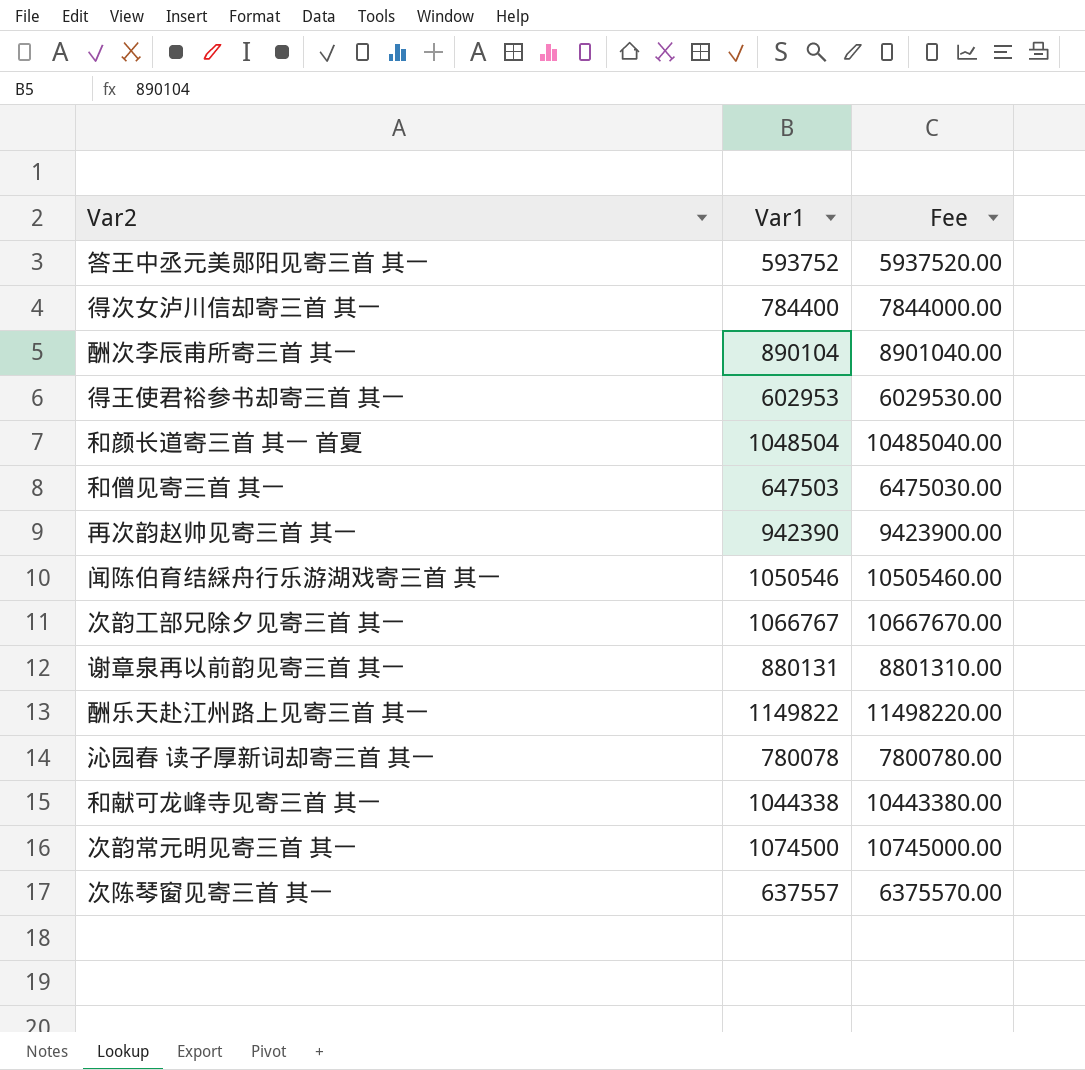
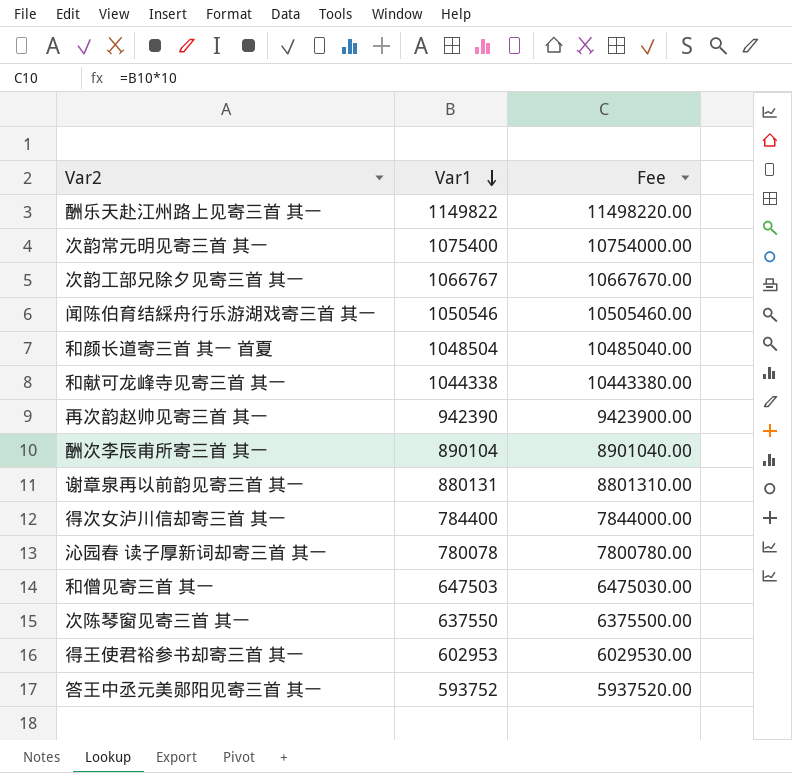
row order: none -> Var1 descending
次韵常元明见寄三首 其一 | Var1: 1074500 -> 1075400
次韵常元明见寄三首 其一 | Fee: 10745000.00 -> 10754000.00
次陈琴窗见寄三首 其一 | Var1: 637557 -> 637550
次陈琴窗见寄三首 其一 | Fee: 6375570.00 -> 6375500.00

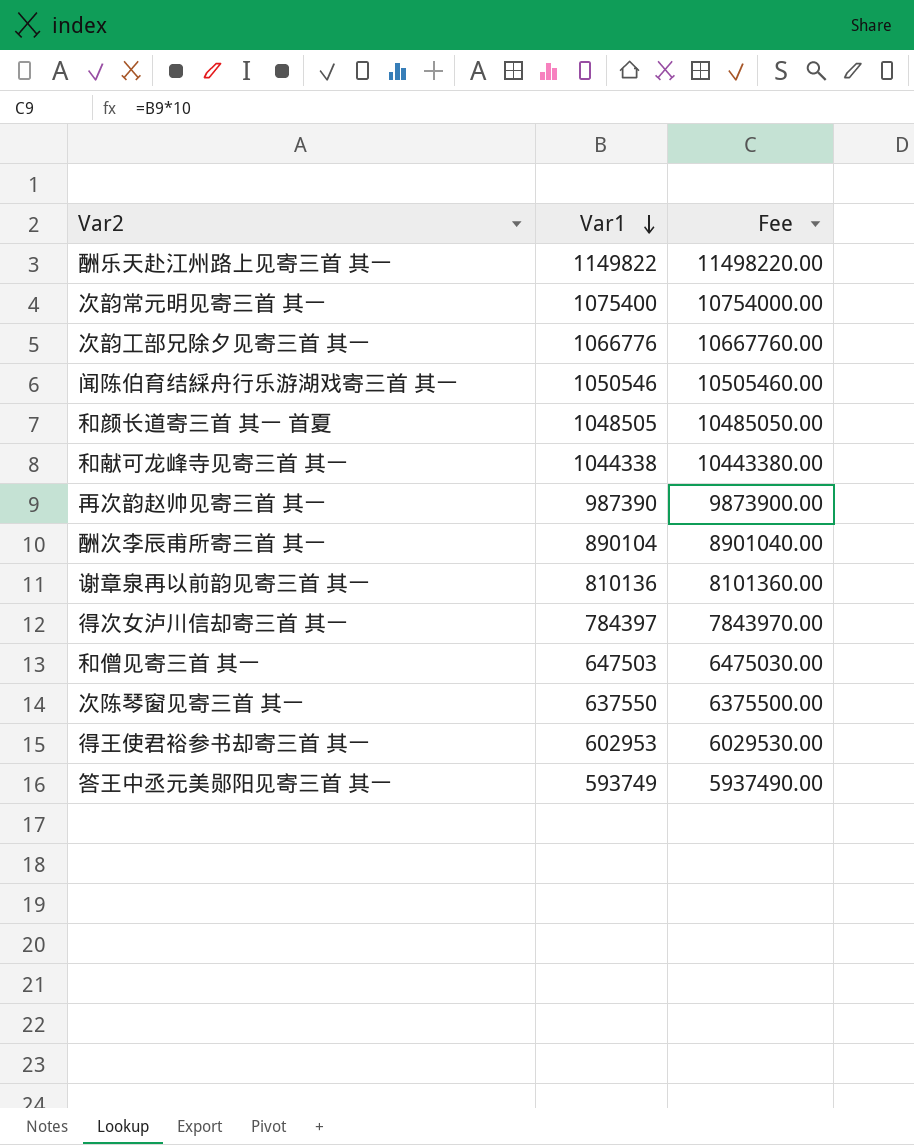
row 沁园春 读子厚新词却寄三首 其一: 780078 | 7800780.00 -> none
次韵工部兄除夕见寄三首 其一 | Var1: 1066767 -> 1066776
次韵工部兄除夕见寄三首 其一 | Fee: 10667670.00 -> 10667760.00
和颜长道寄三首 其一 首夏 | Var1: 1048504 -> 1048505
和颜长道寄三首 其一 首夏 | Fee: 10485040.00 -> 10485050.00
再次韵赵帅见寄三首 其一 | Var1: 942390 -> 987390
再次韵赵帅见寄三首 其一 | Fee: 9423900.00 -> 9873900.00
谢章泉再以前韵见寄三首 其一 | Var1: 880131 -> 810136
谢章泉再以前韵见寄三首 其一 | Fee: 8801310.00 -> 8101360.00
得次女泸川信却寄三首 其一 | Var1: 784400 -> 784397
得次女泸川信却寄三首 其一 | Fee: 7844000.00 -> 7843970.00
答王中丞元美郧阳见寄三首 其一 | Var1: 593752 -> 593749
答王中丞元美郧阳见寄三首 其一 | Fee: 5937520.00 -> 5937490.00

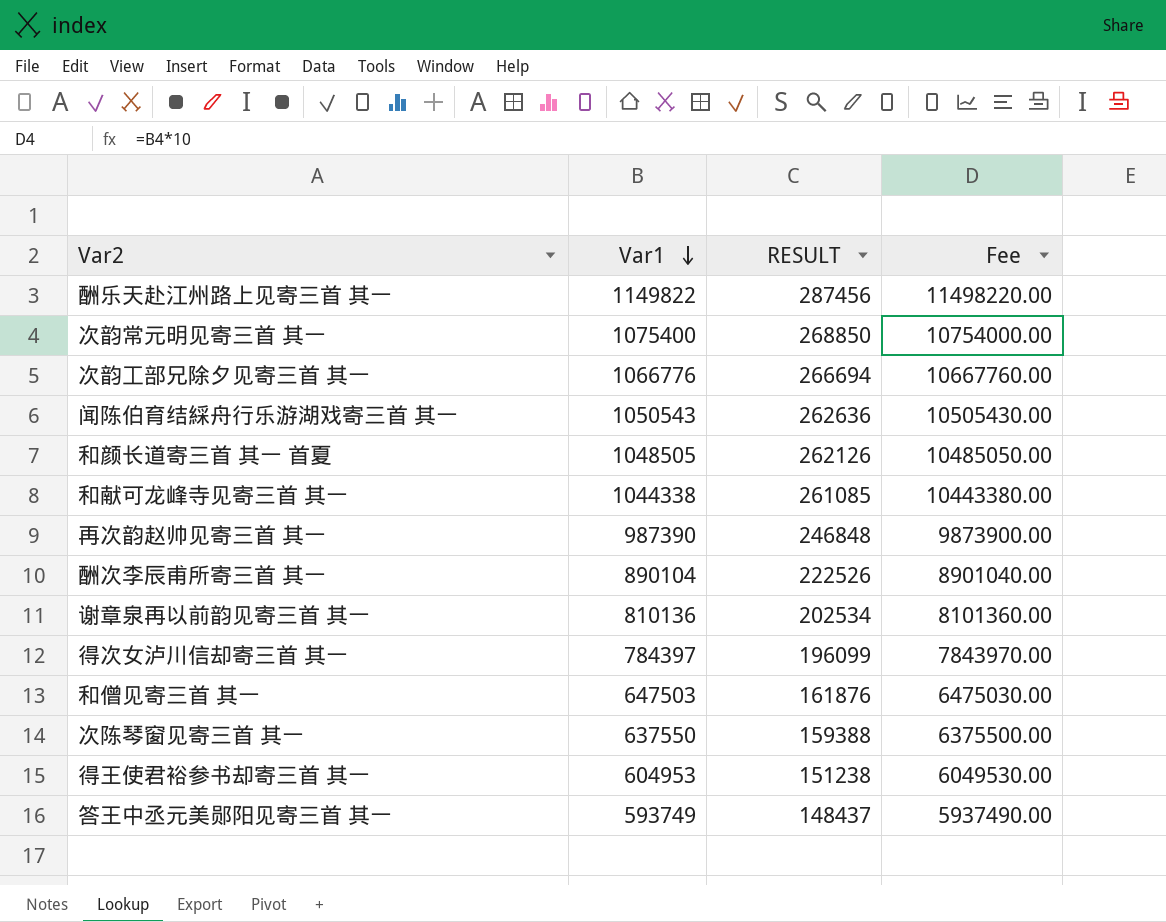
column RESULT | formula: none -> [Var1] * 0.25
闻陈伯育结綵舟行乐游湖戏寄三首 其一 | Var1: 1050546 -> 1050543
闻陈伯育结綵舟行乐游湖戏寄三首 其一 | Fee: 10505460.00 -> 10505430.00
得王使君裕参书却寄三首 其一 | Var1: 602953 -> 604953
得王使君裕参书却寄三首 其一 | Fee: 6029530.00 -> 6049530.00

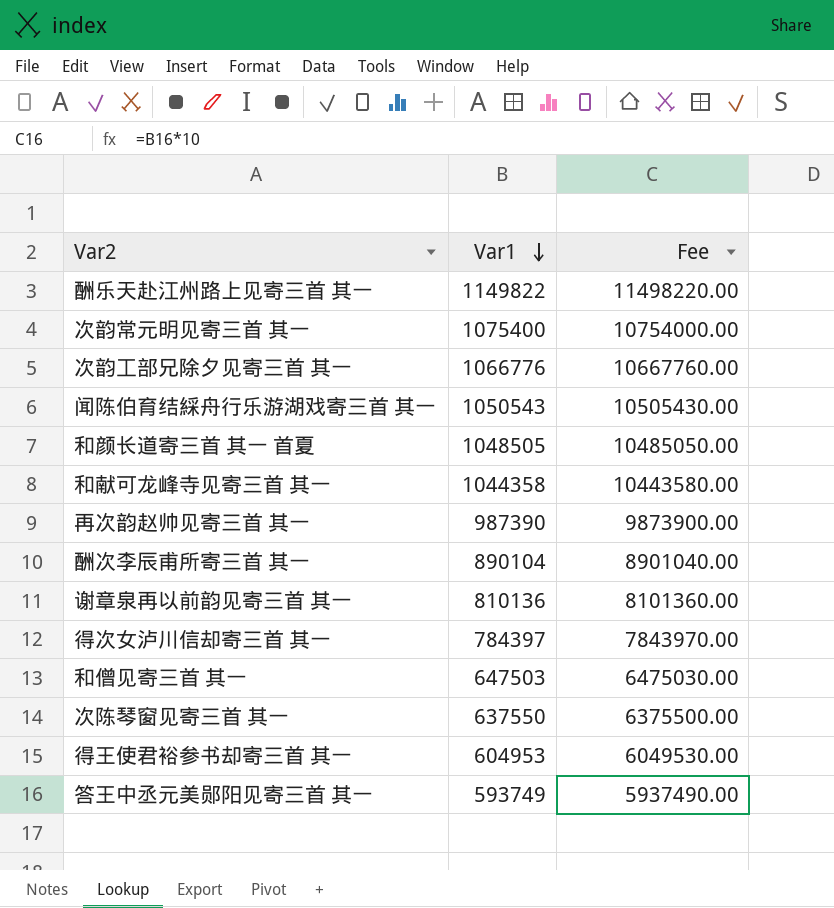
column RESULT | formula: [Var1] * 0.25 -> none
和献可龙峰寺见寄三首 其一 | Var1: 1044338 -> 1044358
和献可龙峰寺见寄三首 其一 | Fee: 10443380.00 -> 10443580.00

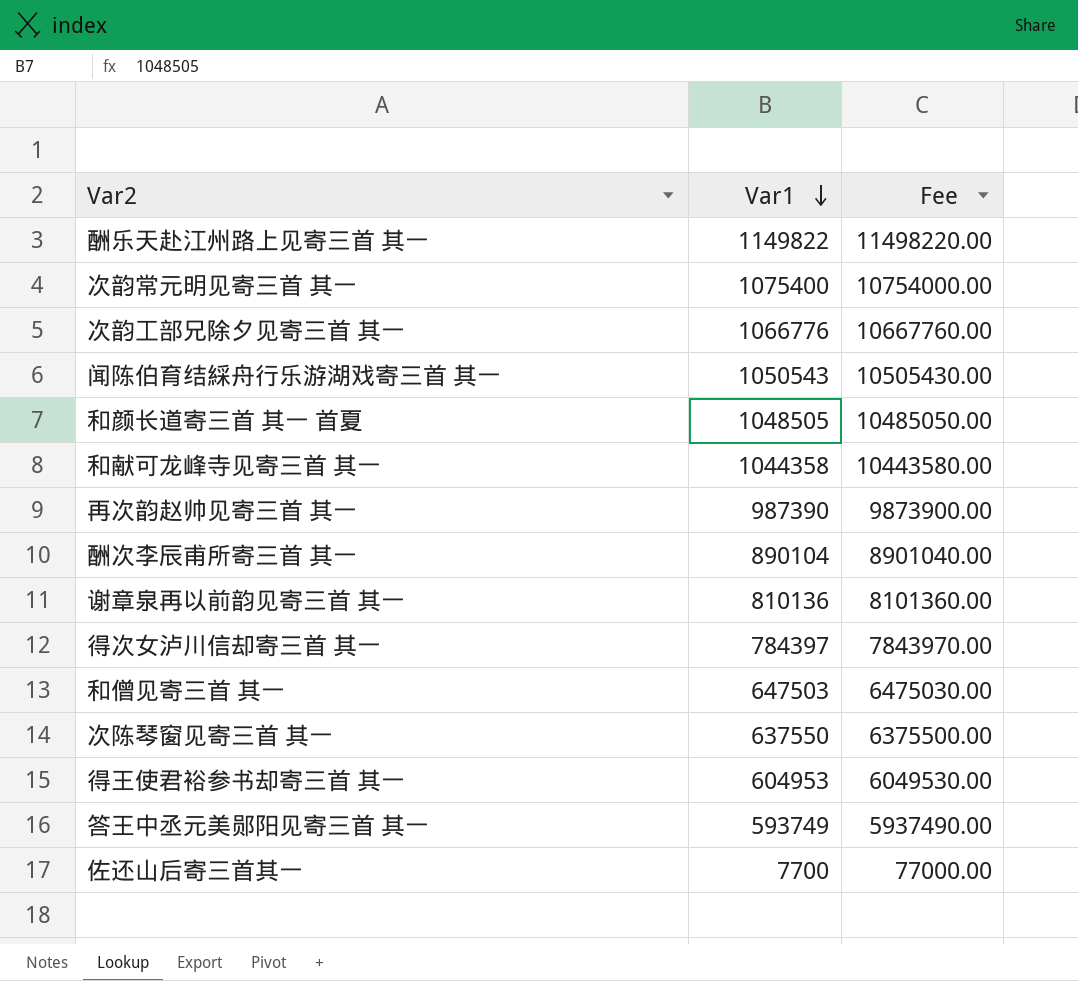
row 佐还山后寄三首其一: none -> 7700 | 77000.00

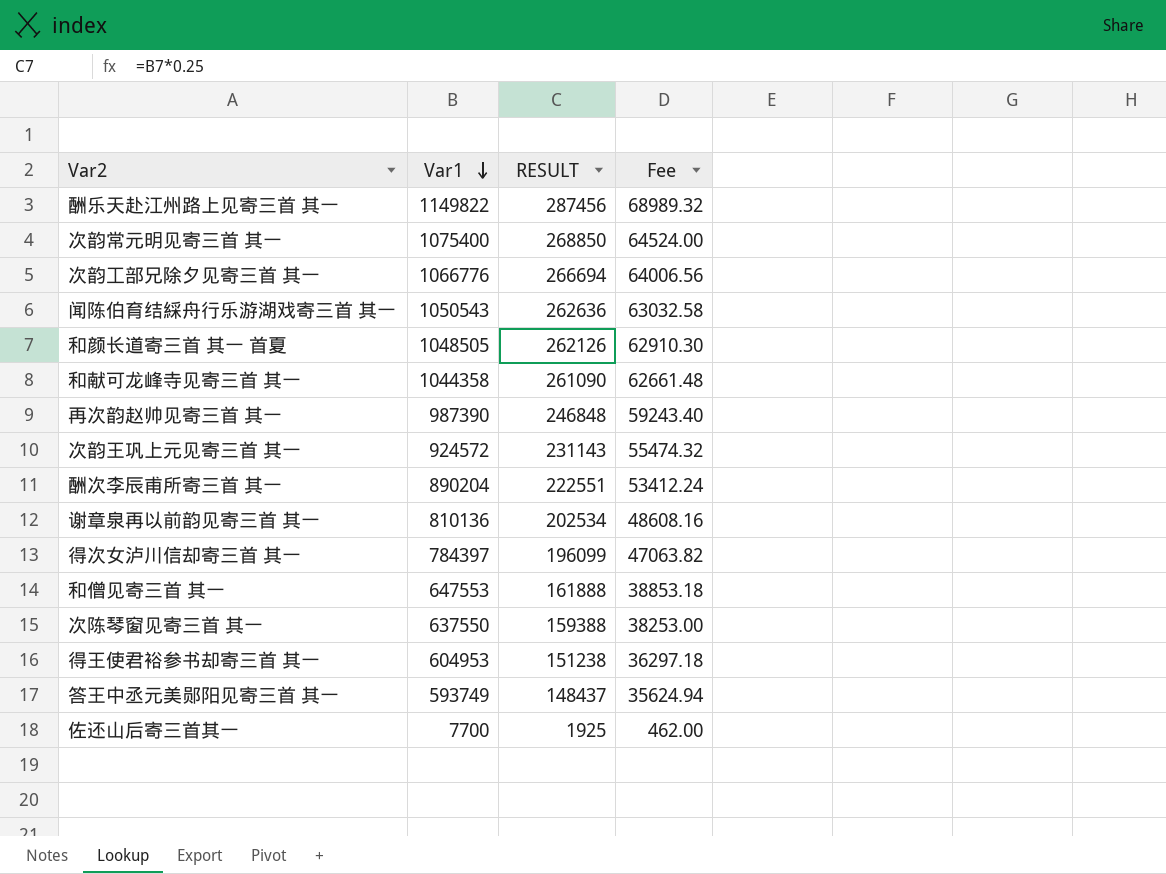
column RESULT | formula: none -> [Var1] * 0.25
column Fee | formula: [Var1] * 10 -> [Var1] * 0.06
row 次韵王巩上元见寄三首 其一: none -> 924572 | 231143 | 55474.32
酬次李辰甫所寄三首 其一 | Var1: 890104 -> 890204
和僧见寄三首 其一 | Var1: 647503 -> 647553

